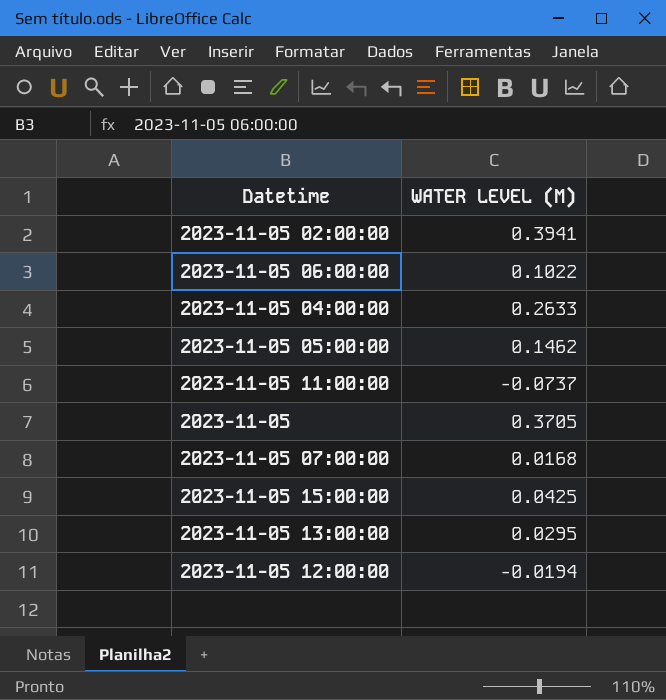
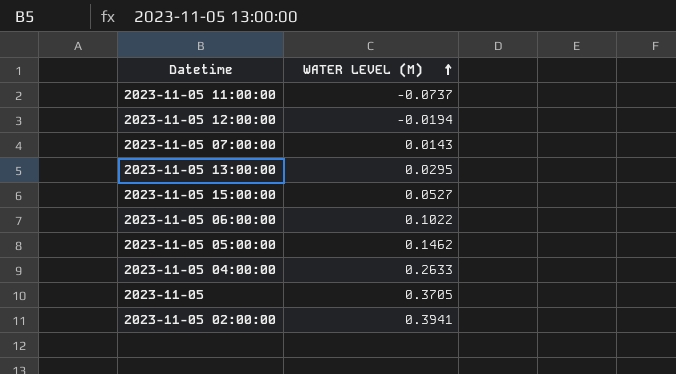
row order: none -> WATER LEVEL (M) ascending
2023-11-05 07:00:00 | WATER LEVEL (M): 0.0168 -> 0.0143
2023-11-05 15:00:00 | WATER LEVEL (M): 0.0425 -> 0.0527

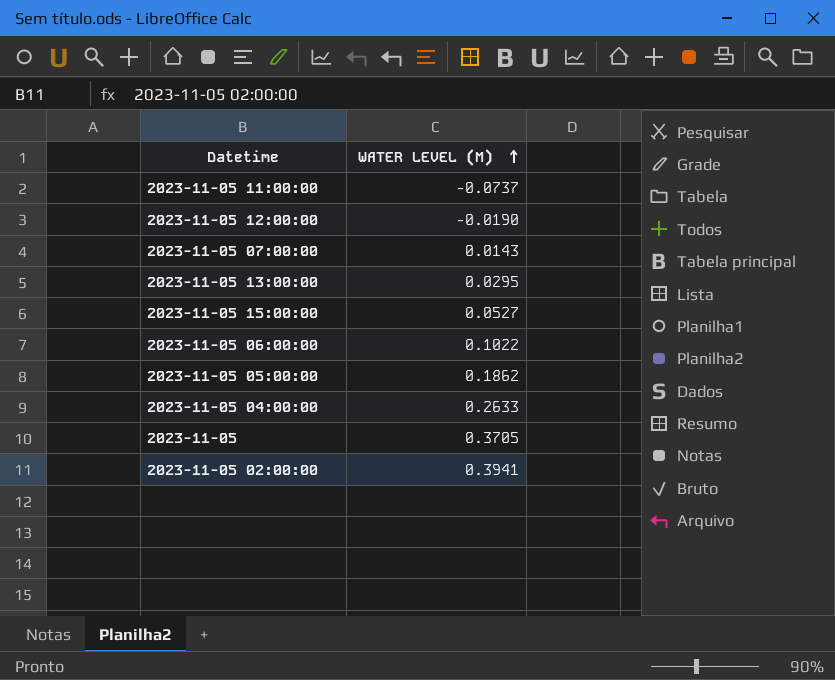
2023-11-05 12:00:00 | WATER LEVEL (M): -0.0194 -> -0.0190
2023-11-05 05:00:00 | WATER LEVEL (M): 0.1462 -> 0.1862

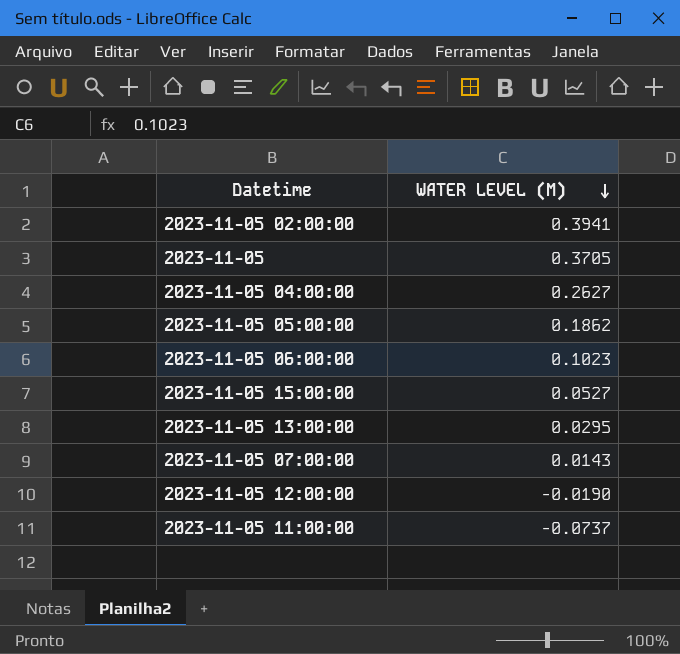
row order: WATER LEVEL (M) ascending -> WATER LEVEL (M) descending
2023-11-05 04:00:00 | WATER LEVEL (M): 0.2633 -> 0.2627
2023-11-05 06:00:00 | WATER LEVEL (M): 0.1022 -> 0.1023

